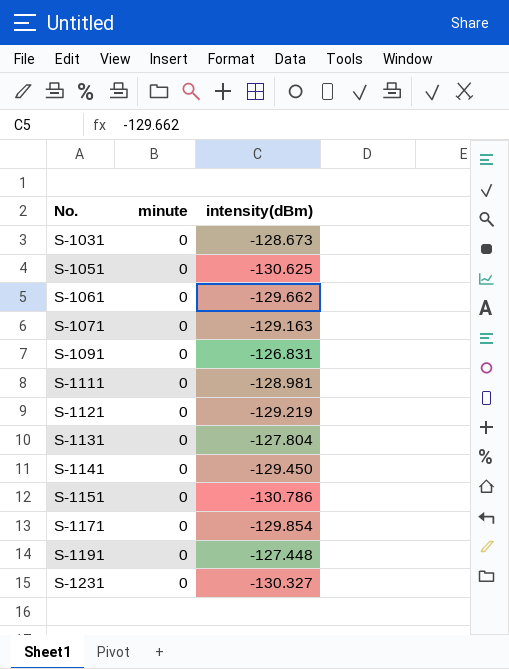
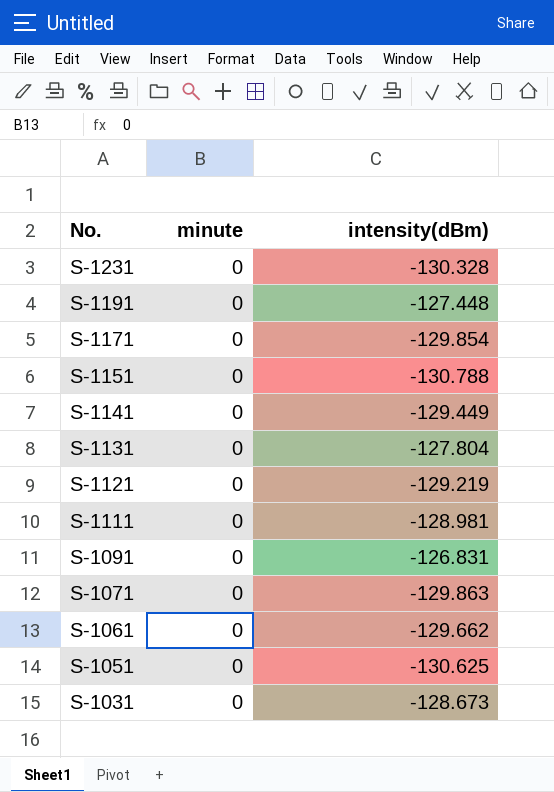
row order: No. ascending -> No. descending
S-1231 | intensity(dBm): -130.327 -> -130.328
S-1151 | intensity(dBm): -130.786 -> -130.788
S-1141 | intensity(dBm): -129.450 -> -129.449
S-1071 | intensity(dBm): -129.163 -> -129.863

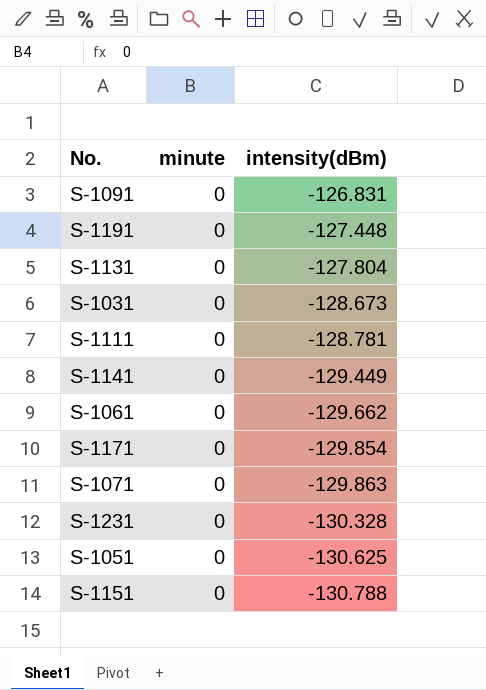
row order: No. descending -> intensity(dBm) descending
row S-1121: 0 | -129.219 -> none
S-1111 | intensity(dBm): -128.981 -> -128.781

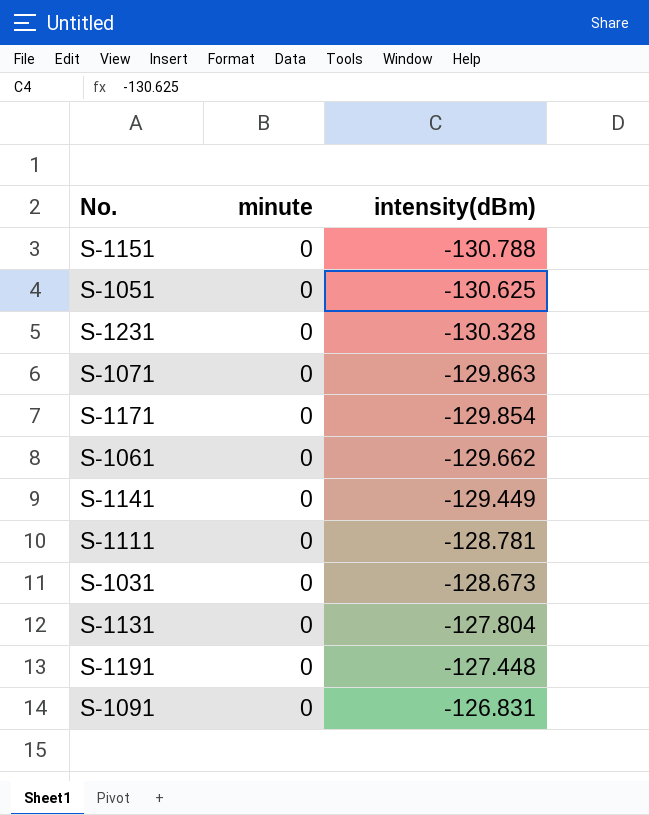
row order: intensity(dBm) descending -> intensity(dBm) ascending

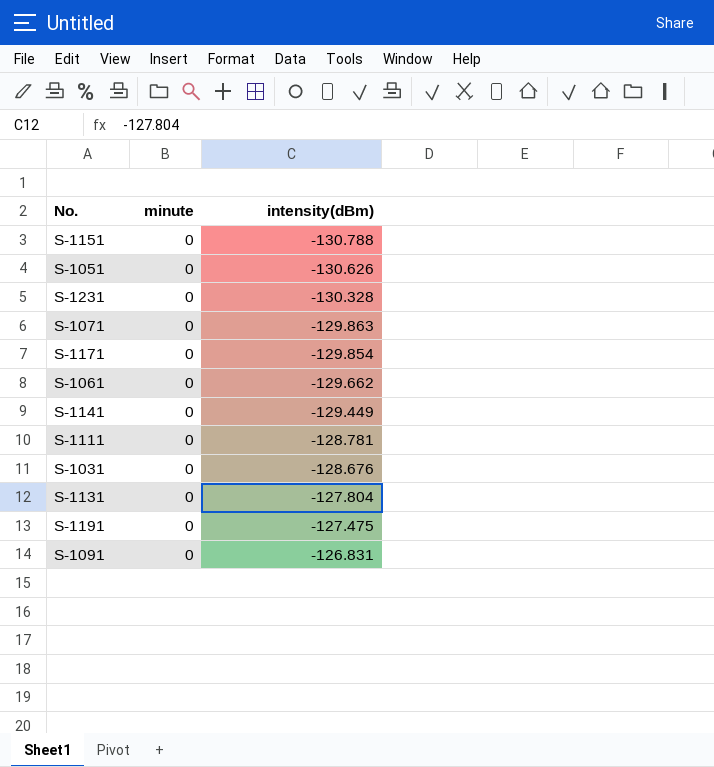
S-1051 | intensity(dBm): -130.625 -> -130.626
S-1031 | intensity(dBm): -128.673 -> -128.676
S-1191 | intensity(dBm): -127.448 -> -127.475

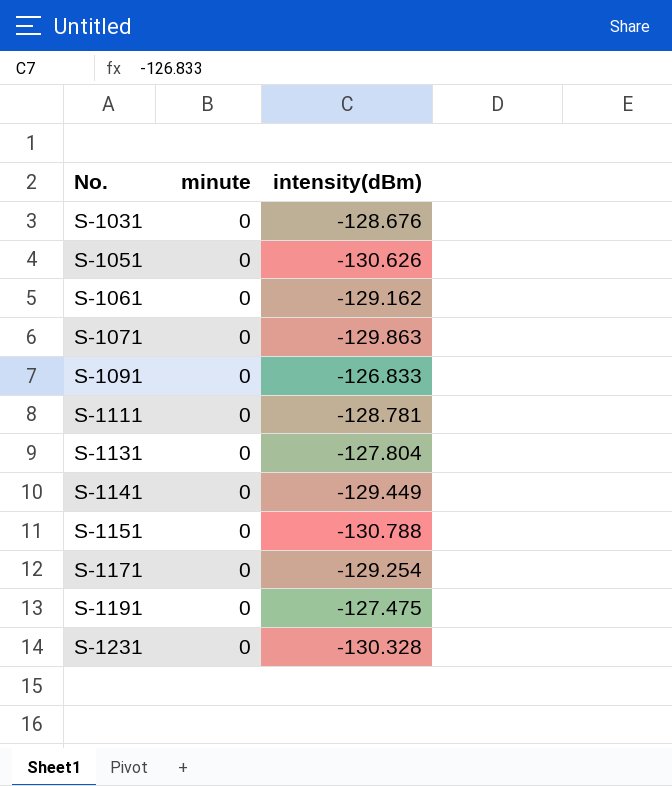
row order: intensity(dBm) ascending -> No. ascending
S-1061 | intensity(dBm): -129.662 -> -129.162
S-1091 | intensity(dBm): -126.831 -> -126.833
S-1171 | intensity(dBm): -129.854 -> -129.254

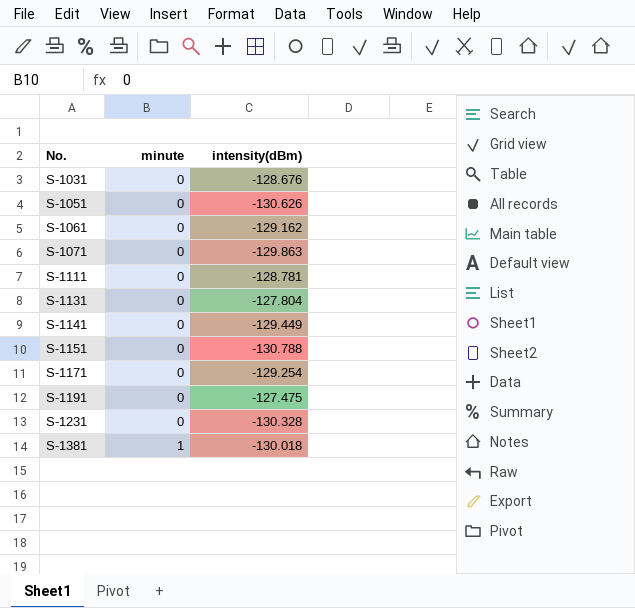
row S-1091: 0 | -126.833 -> none
row S-1381: none -> 1 | -130.018

